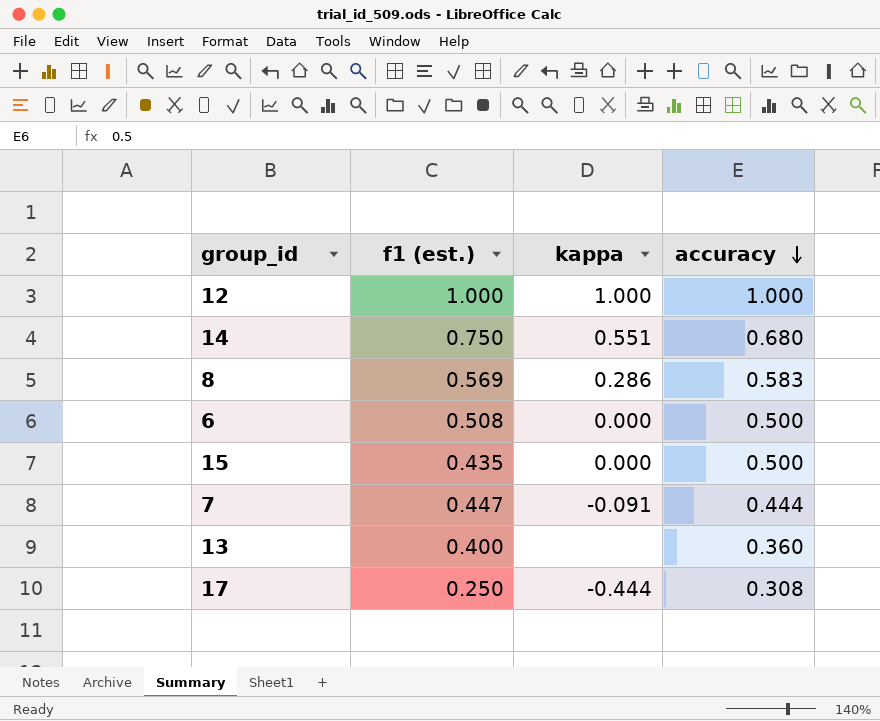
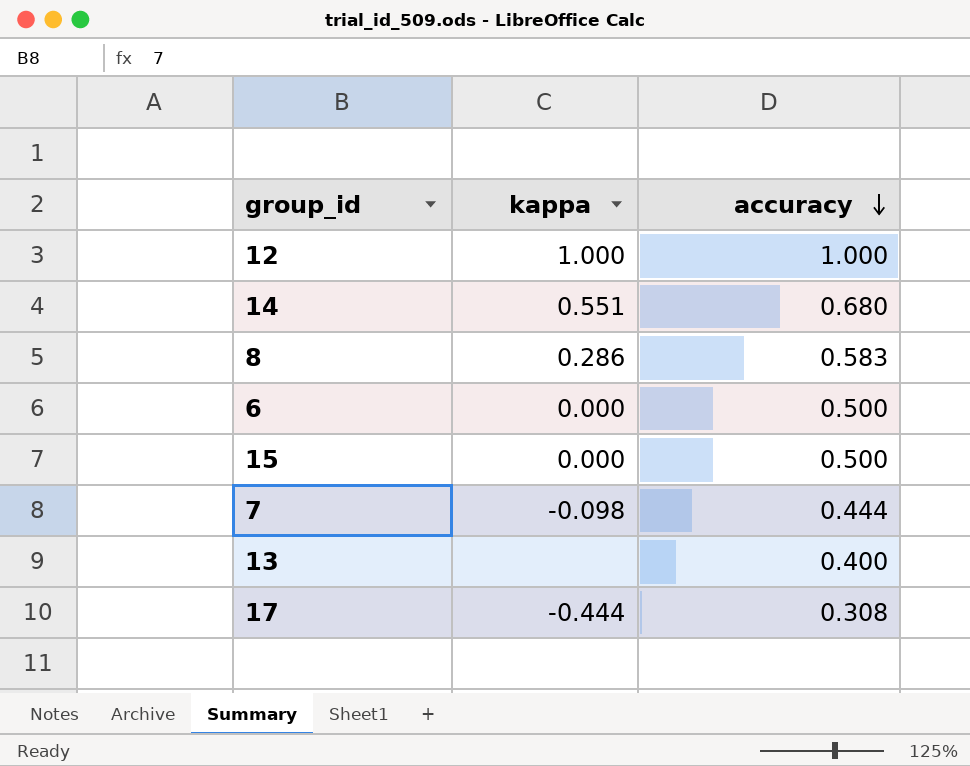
column f1 (est.) | position: 2 -> none
7 | kappa: -0.091 -> -0.098
13 | accuracy: 0.360 -> 0.400

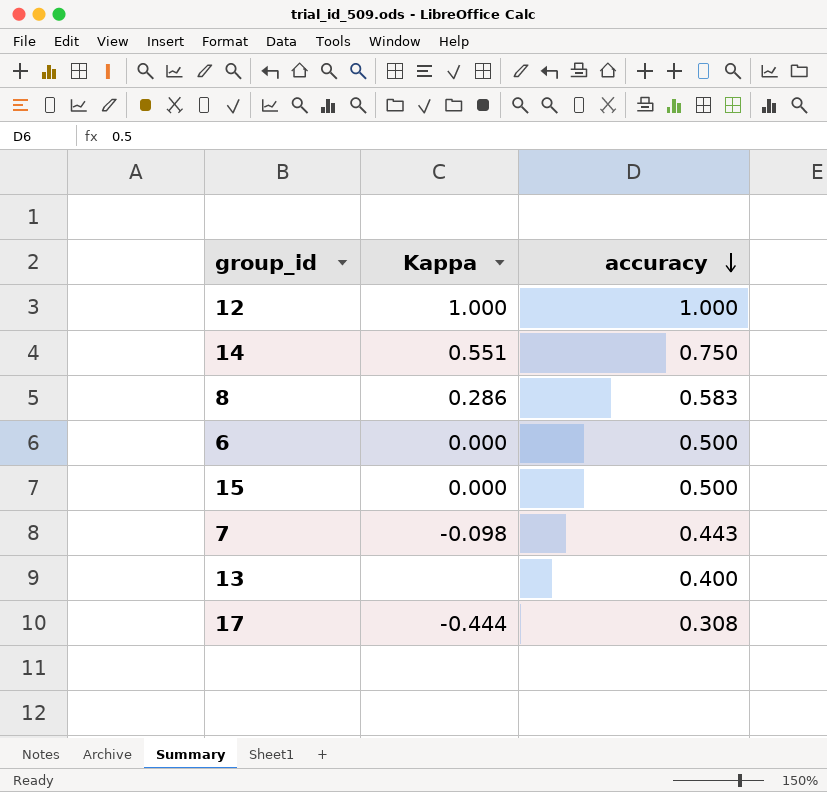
column name: kappa -> Kappa
14 | accuracy: 0.680 -> 0.750
7 | accuracy: 0.444 -> 0.443

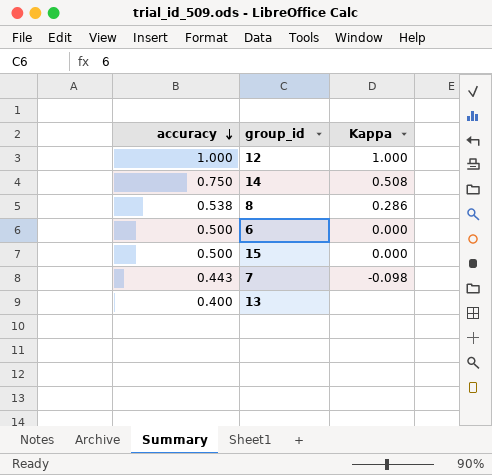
column accuracy | position: 3 -> 1
row 17: -0.444 | 0.308 -> none
14 | Kappa: 0.551 -> 0.508
8 | accuracy: 0.583 -> 0.538

